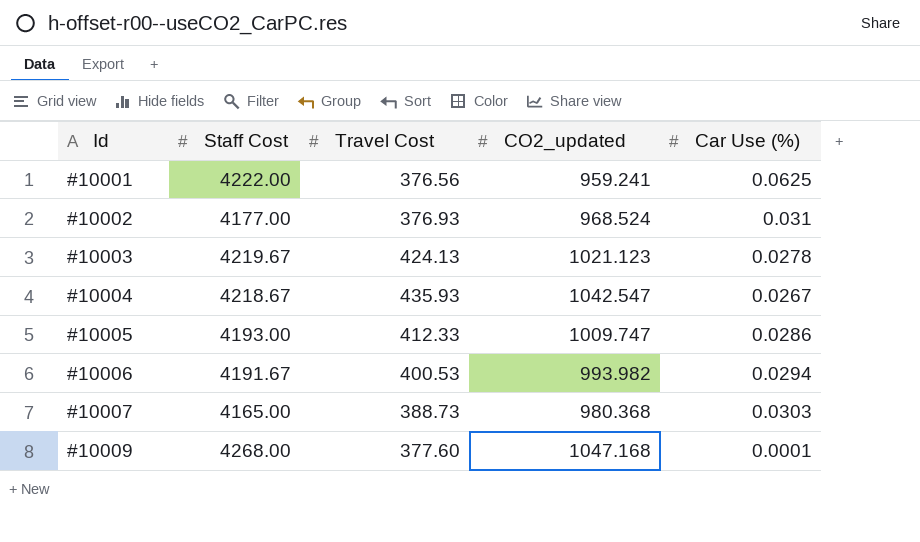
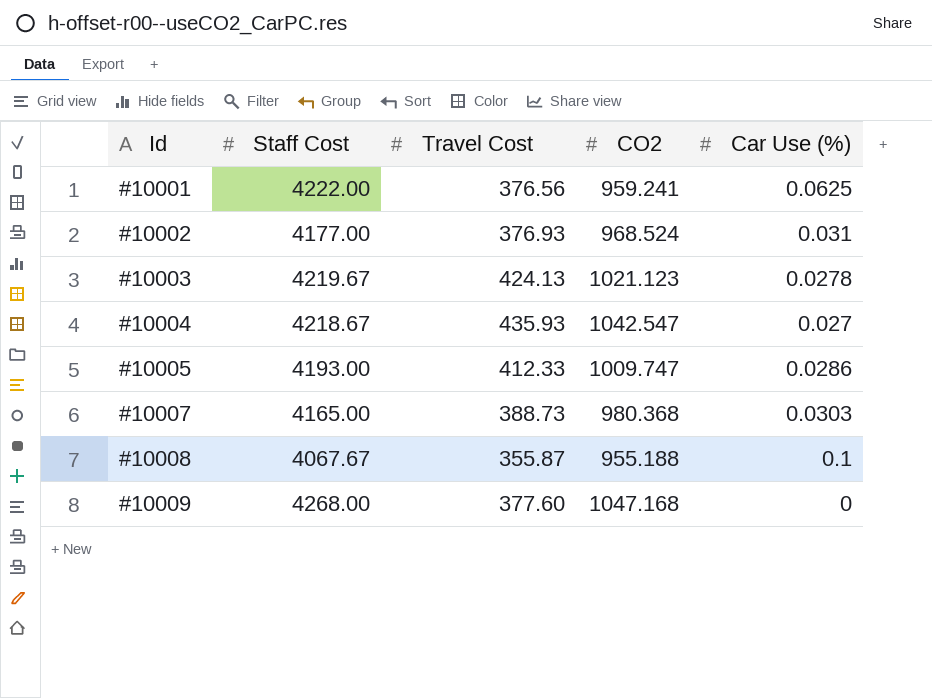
column name: CO2_updated -> CO2
row #10006: 4191.67 | 400.53 | 993.982 | 0.0294 -> none
#10004 | Car Use (%): 0.0267 -> 0.027
row #10008: none -> 4067.67 | 355.87 | 955.188 | 0.1
#10009 | Car Use (%): 0.0001 -> 0

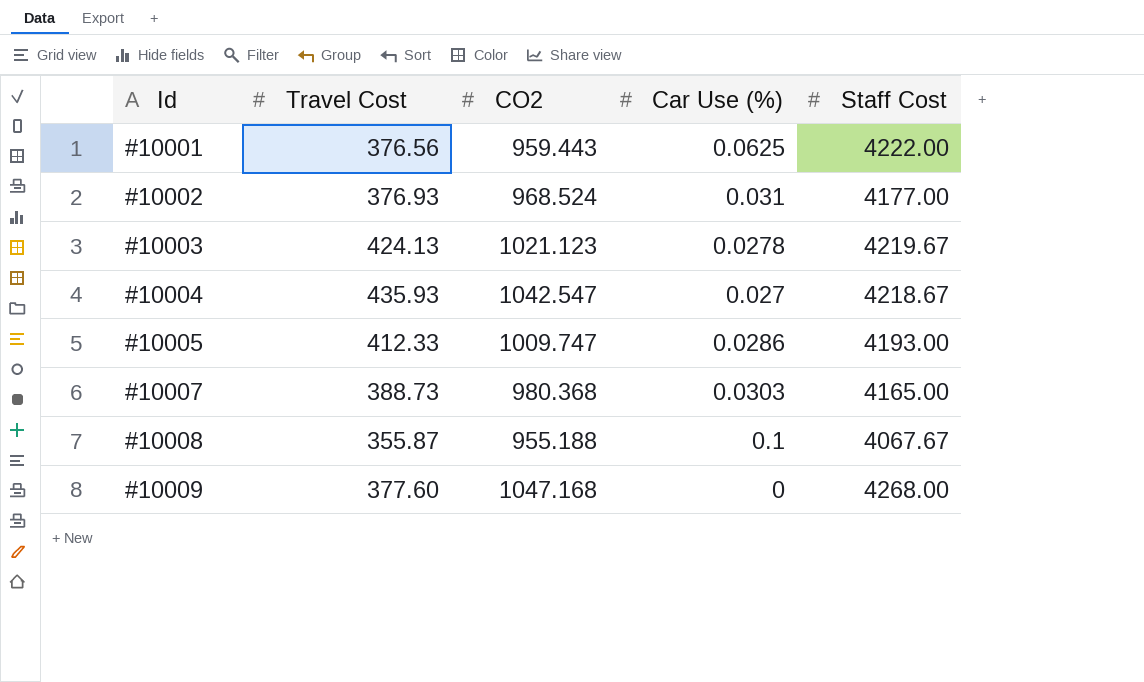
column Staff Cost | position: 2 -> 5
#10001 | CO2: 959.241 -> 959.443

